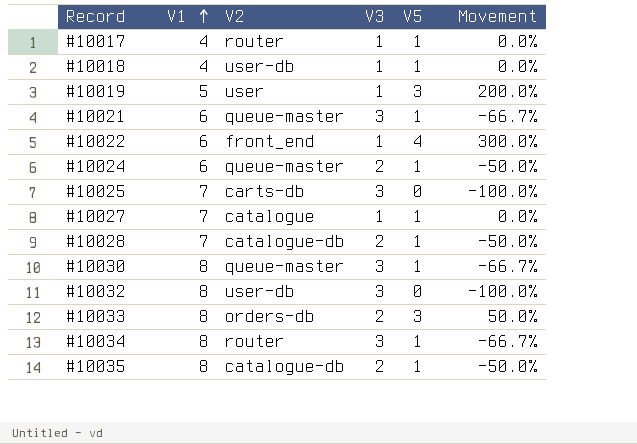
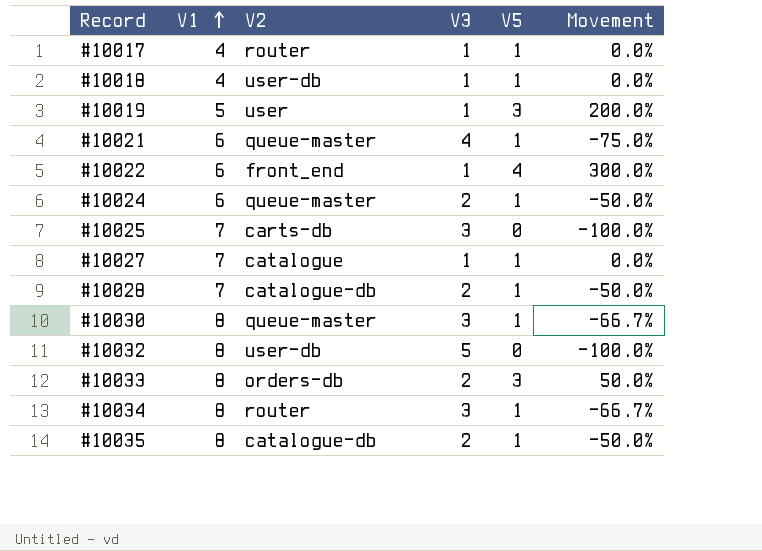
#10021 | V3: 3 -> 4
#10021 | Movement: -66.7% -> -75.0%
#10032 | V3: 3 -> 5

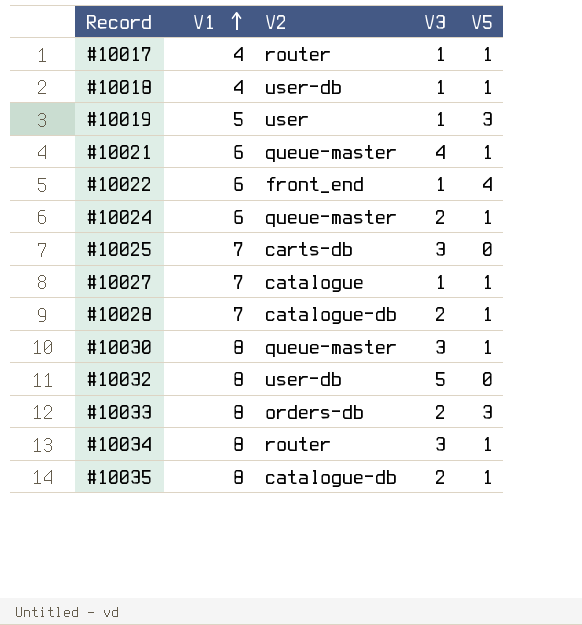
column Movement | formula: ([V5] - [V3]) / [V3] -> none

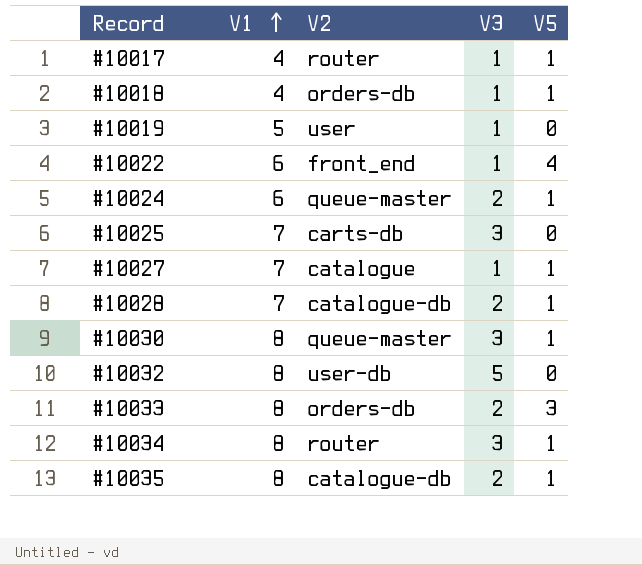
row #10021: 6 | queue-master | 4 | 1 -> none
#10018 | V2: user-db -> orders-db
#10019 | V5: 3 -> 0

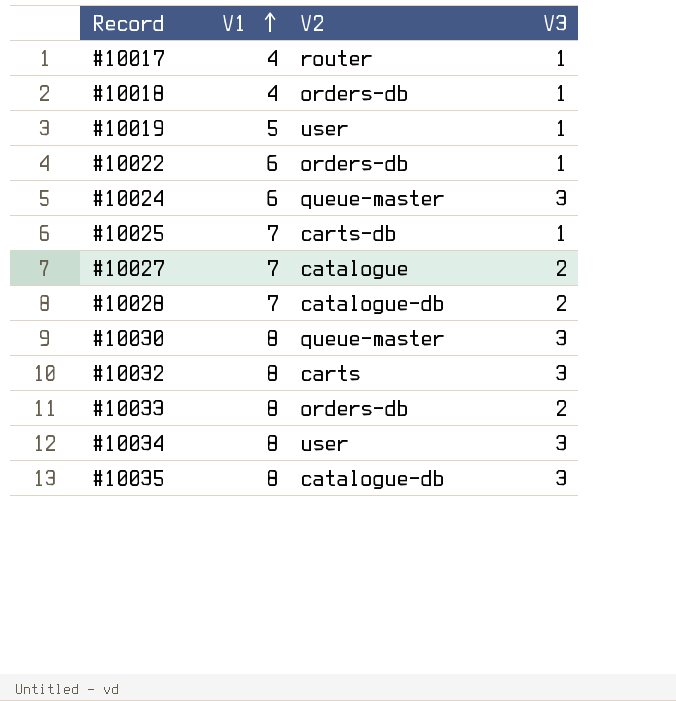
column V5 | position: 5 -> none
#10022 | V2: front_end -> orders-db
#10024 | V3: 2 -> 3
#10025 | V3: 3 -> 1
#10027 | V3: 1 -> 2
#10032 | V2: user-db -> carts
#10032 | V3: 5 -> 3
#10034 | V2: router -> user
#10035 | V3: 2 -> 3

